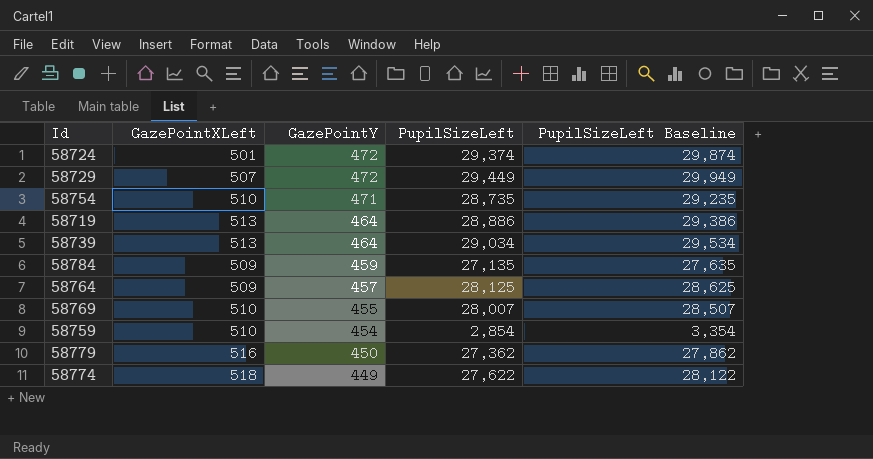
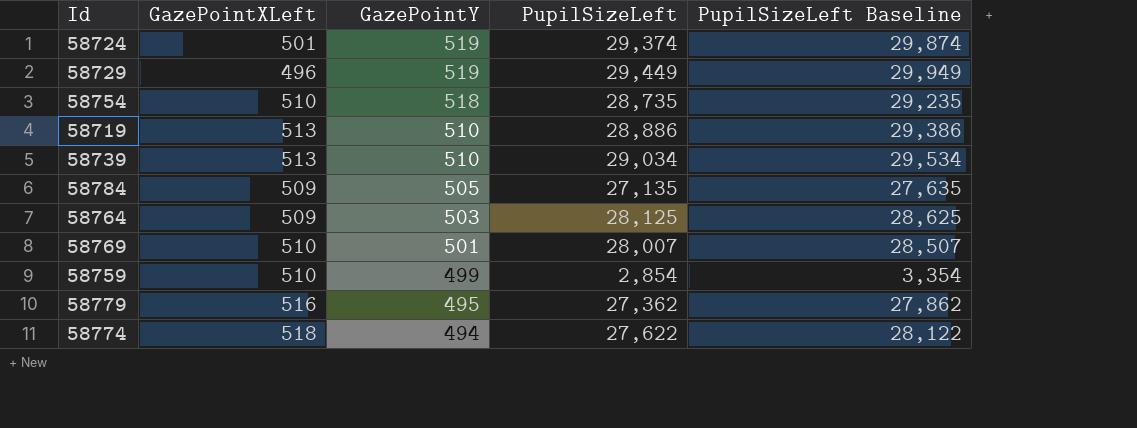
58724 | GazePointY: 472 -> 519
58729 | GazePointXLeft: 507 -> 496
58729 | GazePointY: 472 -> 519
58754 | GazePointY: 471 -> 518
58719 | GazePointY: 464 -> 510
58739 | GazePointY: 464 -> 510
58784 | GazePointY: 459 -> 505
58764 | GazePointY: 457 -> 503
58769 | GazePointY: 455 -> 501
58759 | GazePointY: 454 -> 499
58779 | GazePointY: 450 -> 495
58774 | GazePointY: 449 -> 494

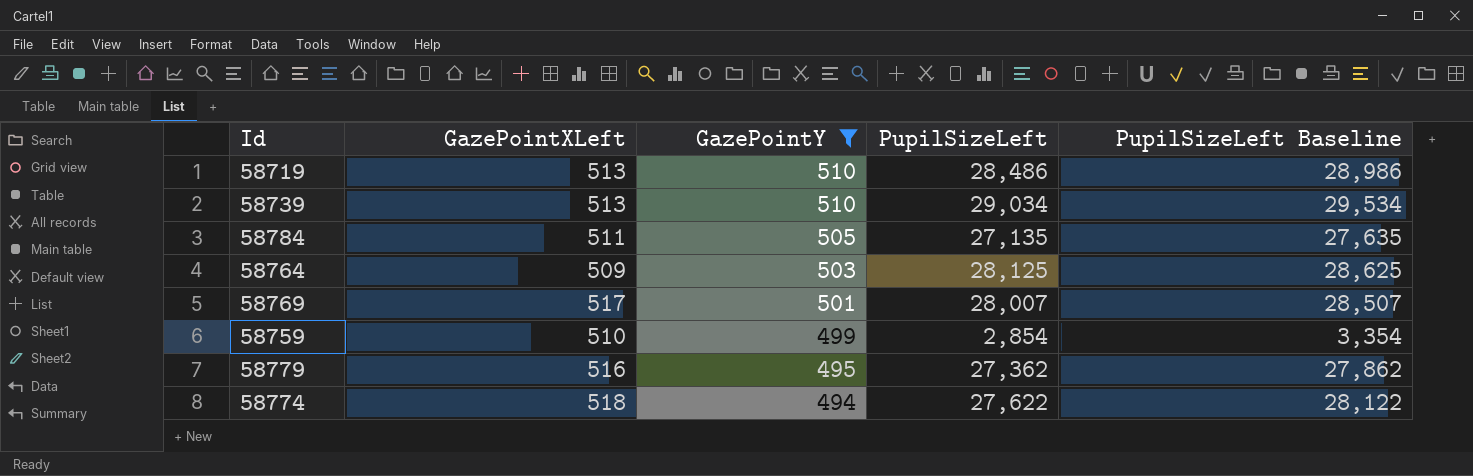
filter: none -> GazePointY <= 510
58719 | PupilSizeLeft: 28,886 -> 28,486
58719 | PupilSizeLeft Baseline: 29,386 -> 28,986
58784 | GazePointXLeft: 509 -> 511
58769 | GazePointXLeft: 510 -> 517

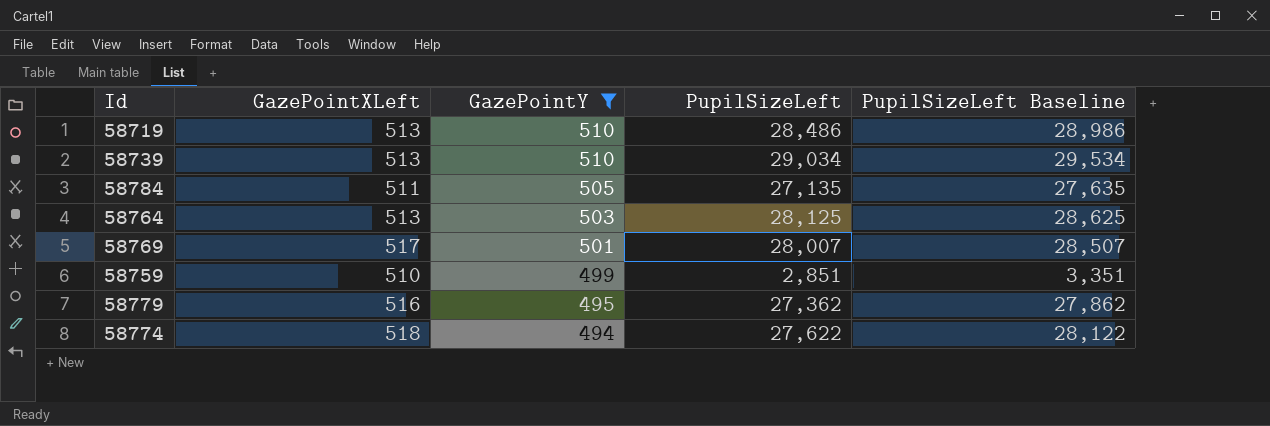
58764 | GazePointXLeft: 509 -> 513
58759 | PupilSizeLeft: 2,854 -> 2,851
58759 | PupilSizeLeft Baseline: 3,354 -> 3,351

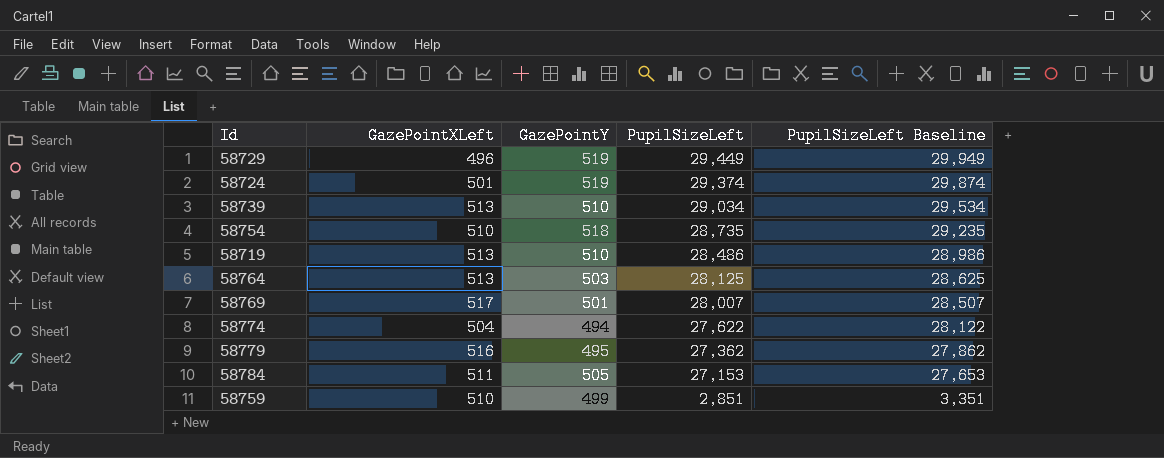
filter: GazePointY <= 510 -> none
row order: GazePointY descending -> PupilSizeLeft descending
58774 | GazePointXLeft: 518 -> 504
58784 | PupilSizeLeft: 27,135 -> 27,153
58784 | PupilSizeLeft Baseline: 27,635 -> 27,653

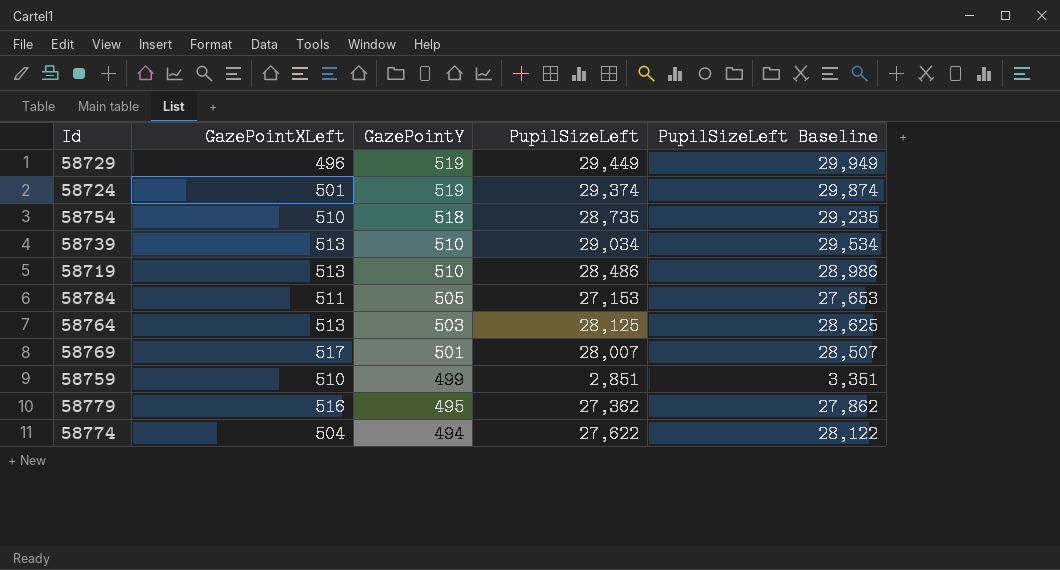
row order: PupilSizeLeft descending -> GazePointY descending

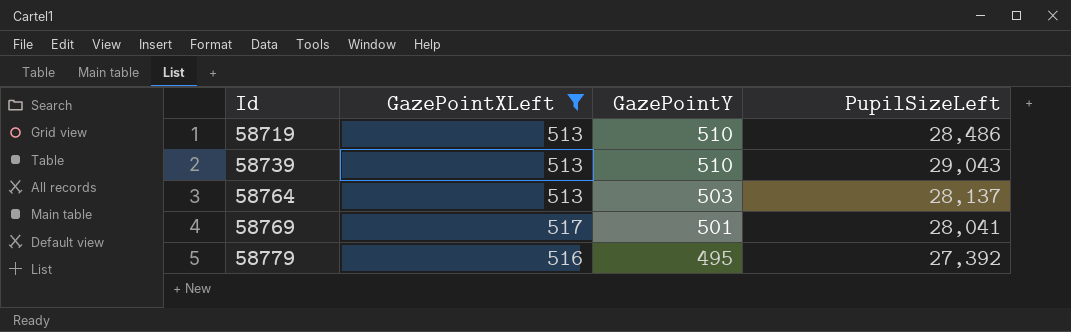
filter: none -> GazePointXLeft >= 513
row order: GazePointY descending -> Id ascending
column PupilSizeLeft Baseline | formula: [PupilSizeLeft] + 500 -> none
58739 | PupilSizeLeft: 29,034 -> 29,043
58764 | PupilSizeLeft: 28,125 -> 28,137
58769 | PupilSizeLeft: 28,007 -> 28,041
58779 | PupilSizeLeft: 27,362 -> 27,392

